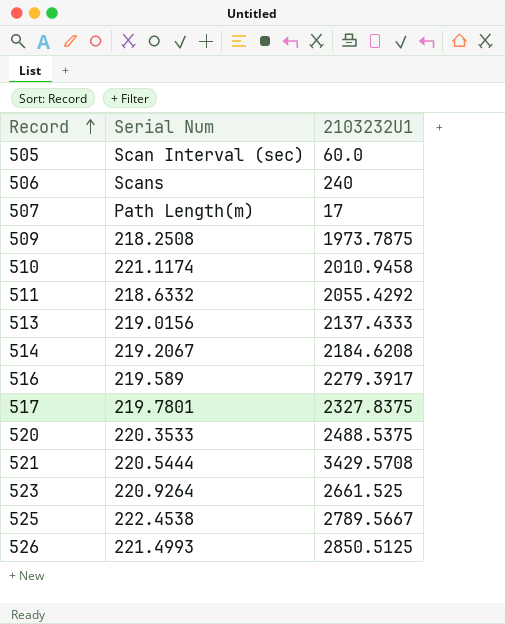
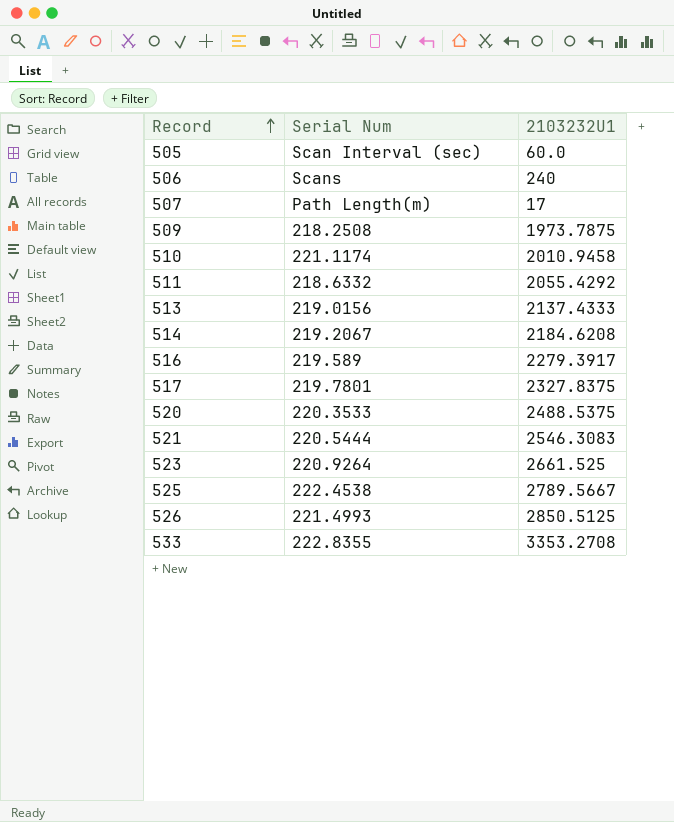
521 | 2103232U1: 3429.5708 -> 2546.3083
row 533: none -> 222.8355 | 3353.2708

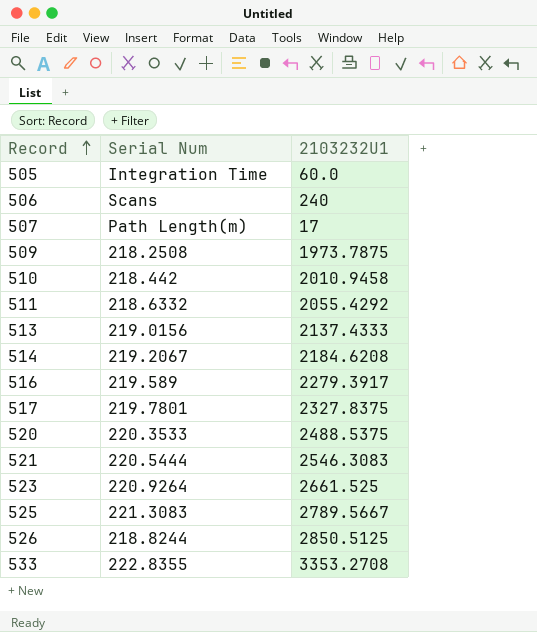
505 | Serial Num: Scan Interval (sec) -> Integration Time
510 | Serial Num: 221.1174 -> 218.442
525 | Serial Num: 222.4538 -> 221.3083
526 | Serial Num: 221.4993 -> 218.8244

